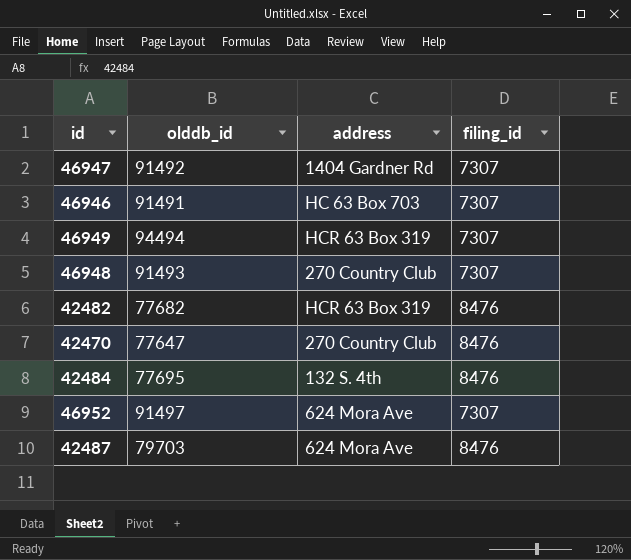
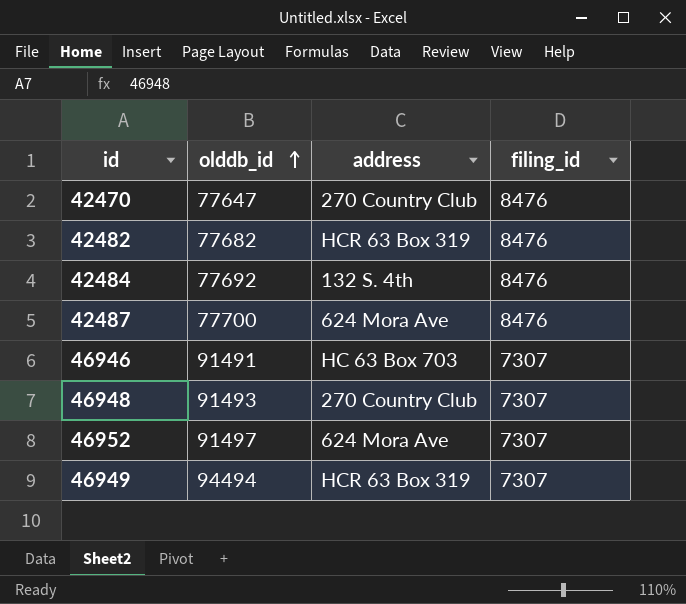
row order: none -> olddb_id ascending
row 46947: 91492 | 1404 Gardner Rd | 7307 -> none
42484 | olddb_id: 77695 -> 77692
42487 | olddb_id: 79703 -> 77700

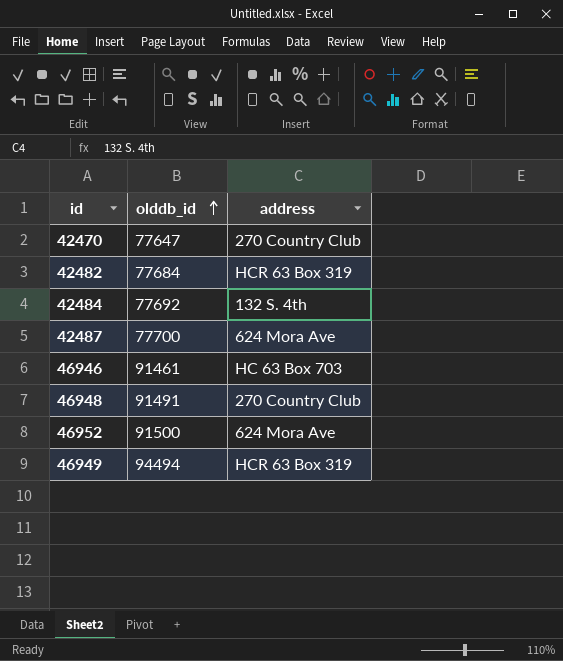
column filing_id | position: 4 -> none
42482 | olddb_id: 77682 -> 77684
46946 | olddb_id: 91491 -> 91461
46948 | olddb_id: 91493 -> 91491
46952 | olddb_id: 91497 -> 91500

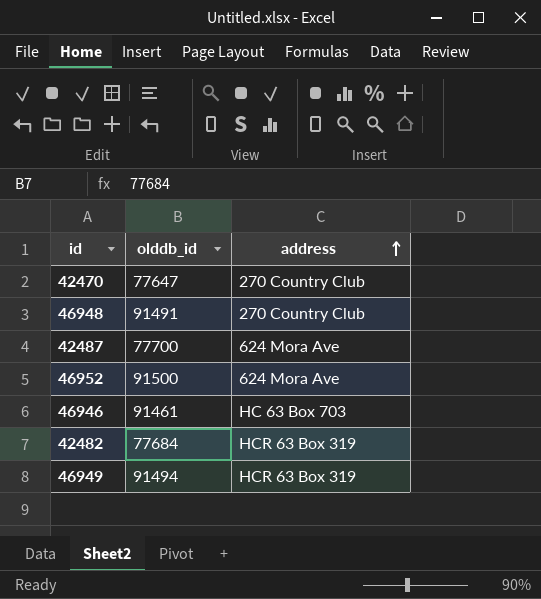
row order: olddb_id ascending -> address ascending
row 42484: 77692 | 132 S. 4th -> none
46949 | olddb_id: 94494 -> 91494

